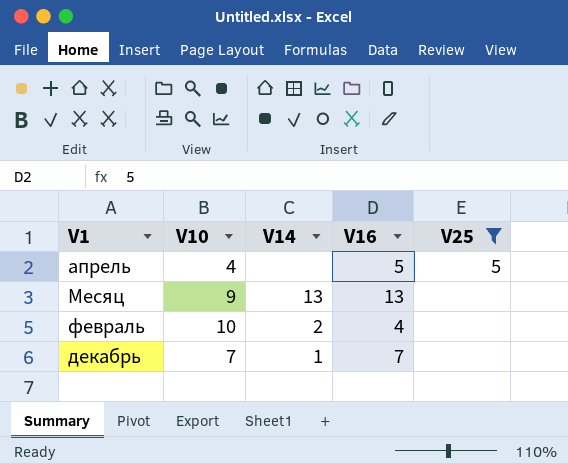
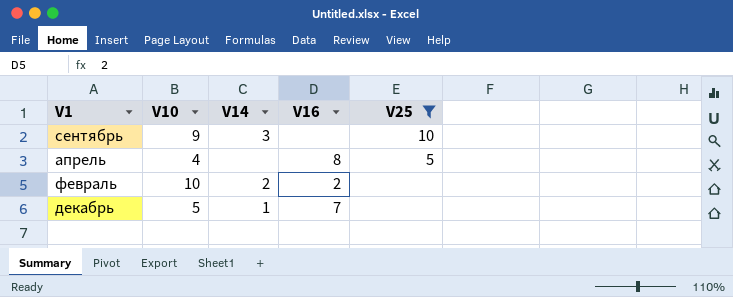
row Месяц: 9 | 13 | 13 | none -> none
row сентябрь: none -> 9 | 3 | none | 10
апрель | V16: 5 -> 8
февраль | V16: 4 -> 2
декабрь | V10: 7 -> 5

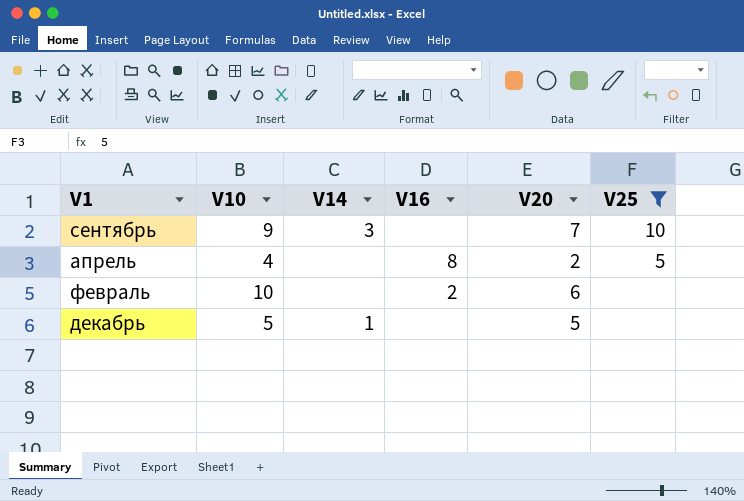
column V20 | position: none -> 5
февраль | V14: 2 -> none
декабрь | V16: 7 -> none

